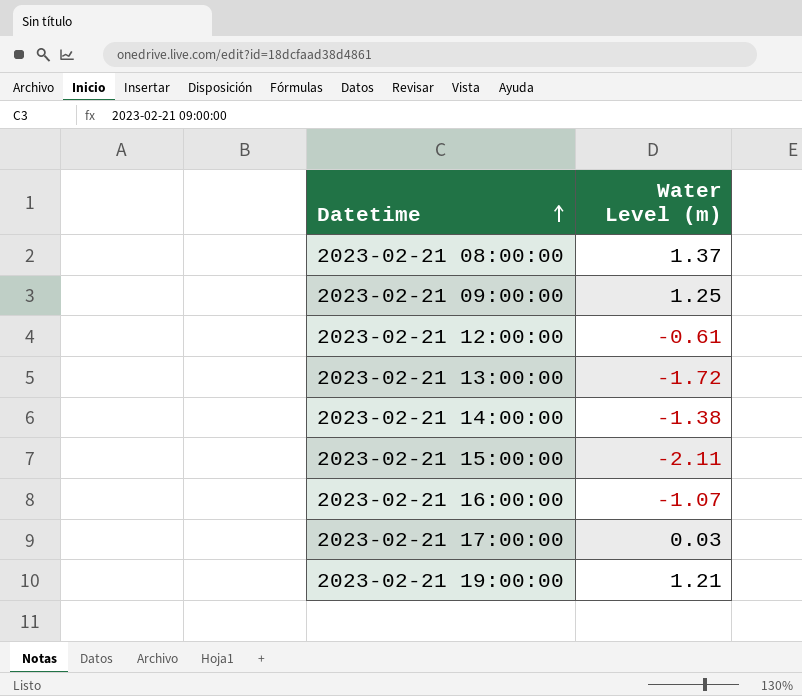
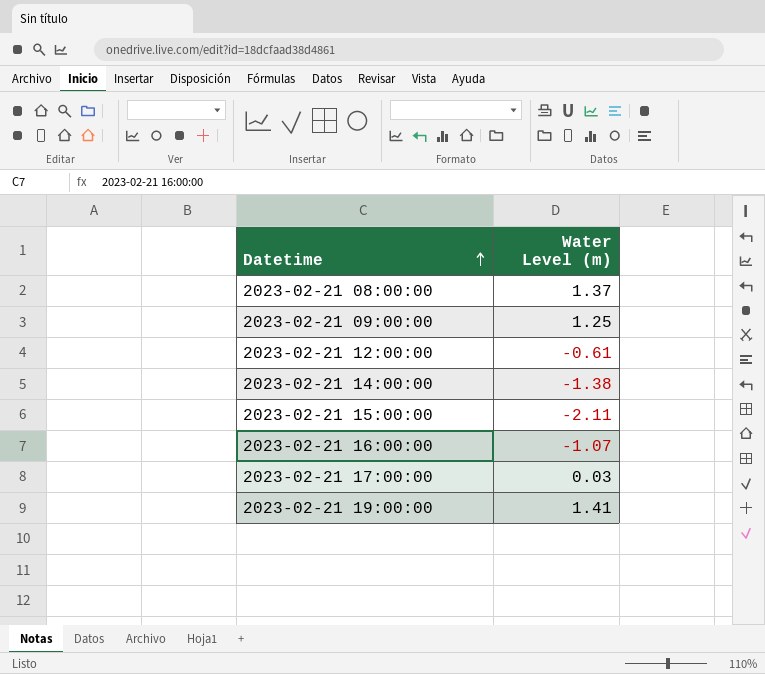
row 2023-02-21 13:00:00: -1.72 -> none
2023-02-21 19:00:00 | Water Level (m): 1.21 -> 1.41

